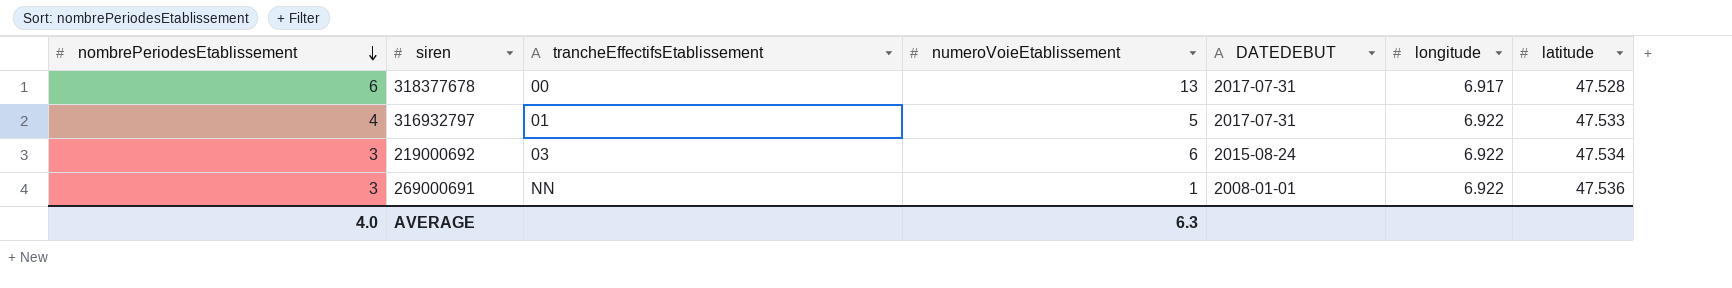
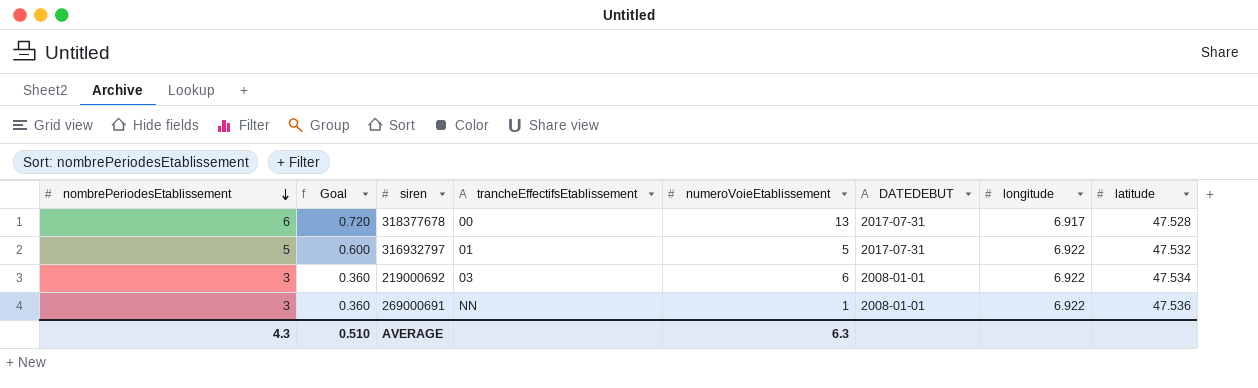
column Goal | formula: none -> [nombrePeriodesEtablissement] * 0.12
316932797 | nombrePeriodesEtablissement: 4 -> 5
316932797 | latitude: 47.533 -> 47.532
219000692 | DATEDEBUT: 2015-08-24 -> 2008-01-01
AVERAGE | nombrePeriodesEtablissement: 4.0 -> 4.3

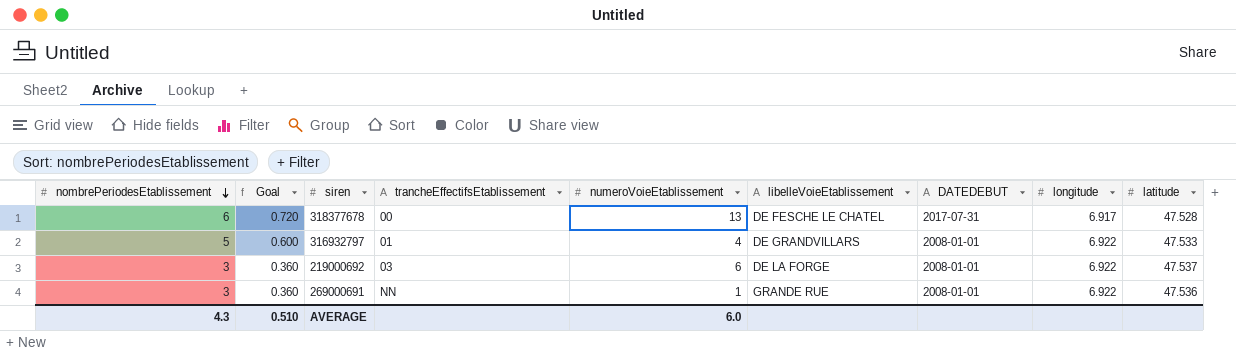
column libelleVoieEtablissement | position: none -> 6
316932797 | numeroVoieEtablissement: 5 -> 4
316932797 | DATEDEBUT: 2017-07-31 -> 2008-01-01
316932797 | latitude: 47.532 -> 47.533
219000692 | latitude: 47.534 -> 47.537
AVERAGE | numeroVoieEtablissement: 6.3 -> 6.0

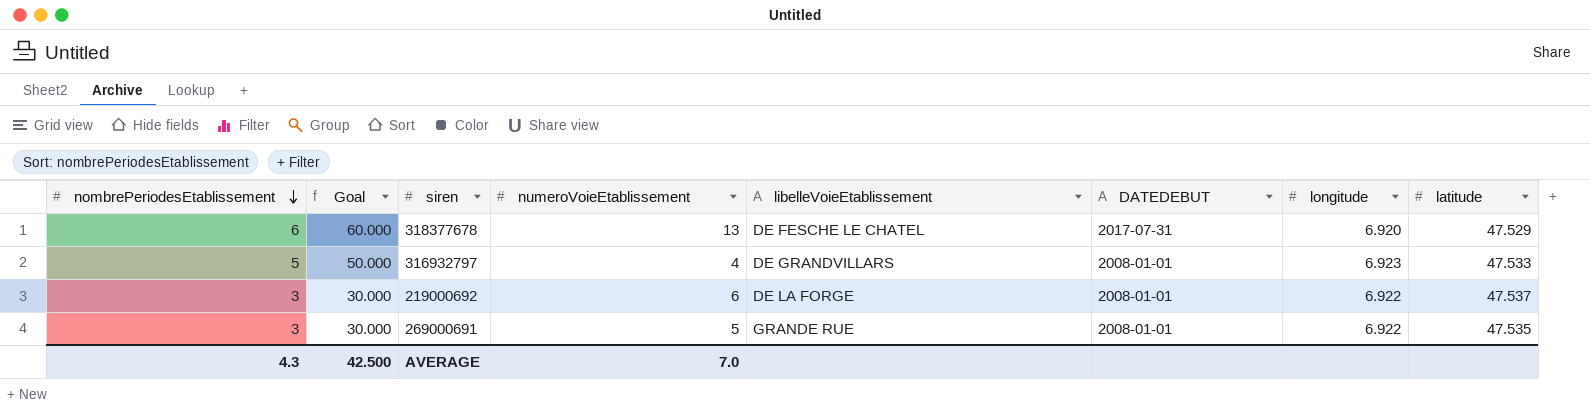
column trancheEffectifsEtablissement | position: 4 -> none
column Goal | formula: [nombrePeriodesEtablissement] * 0.12 -> [nombrePeriodesEtablissement] * 10
318377678 | longitude: 6.917 -> 6.920
318377678 | latitude: 47.528 -> 47.529
316932797 | longitude: 6.922 -> 6.923
269000691 | numeroVoieEtablissement: 1 -> 5
269000691 | latitude: 47.536 -> 47.535
AVERAGE | Goal: 0.510 -> 42.500
AVERAGE | numeroVoieEtablissement: 6.0 -> 7.0

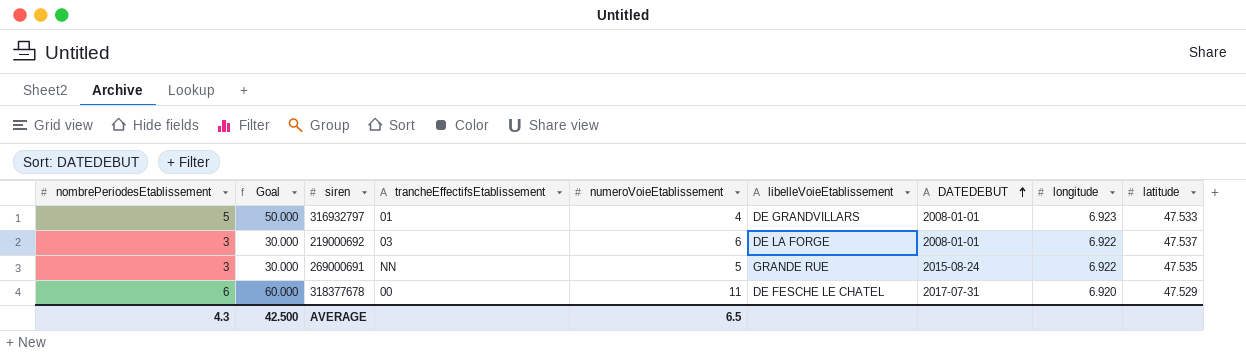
row order: nombrePeriodesEtablissement descending -> DATEDEBUT ascending
column trancheEffectifsEtablissement | position: none -> 4
269000691 | DATEDEBUT: 2008-01-01 -> 2015-08-24
318377678 | numeroVoieEtablissement: 13 -> 11
AVERAGE | numeroVoieEtablissement: 7.0 -> 6.5

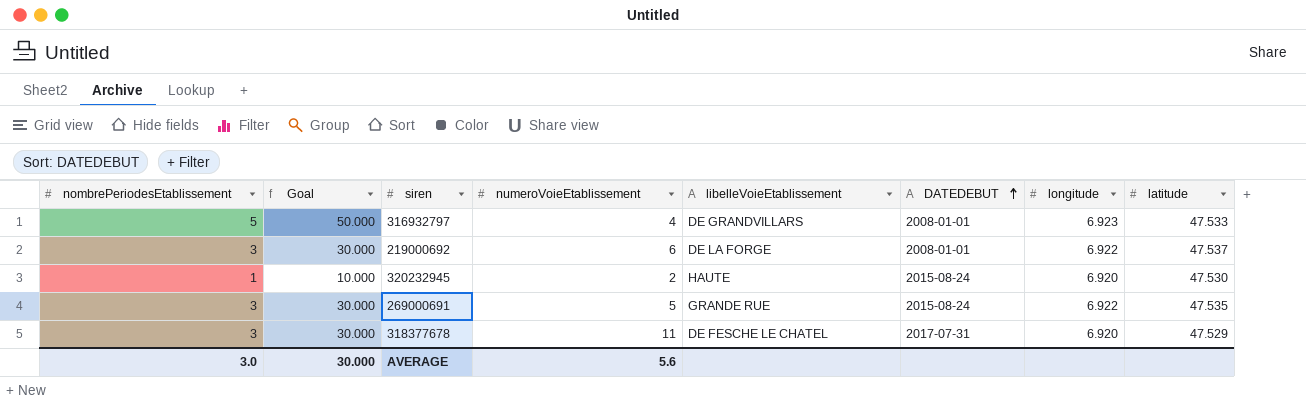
column trancheEffectifsEtablissement | position: 4 -> none
row 320232945: none -> 1 | 10.000 | 2 | HAUTE | 2015-08-24 | 6.920 | 47.530
318377678 | nombrePeriodesEtablissement: 6 -> 3
318377678 | Goal: 60.000 -> 30.000
AVERAGE | nombrePeriodesEtablissement: 4.3 -> 3.0
AVERAGE | Goal: 42.500 -> 30.000
AVERAGE | numeroVoieEtablissement: 6.5 -> 5.6

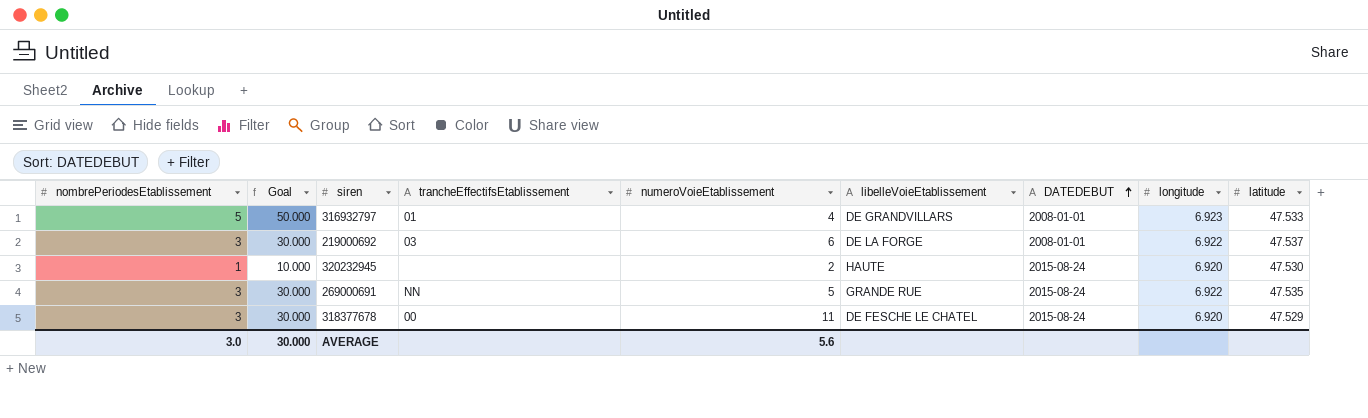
column trancheEffectifsEtablissement | position: none -> 4
318377678 | DATEDEBUT: 2017-07-31 -> 2015-08-24

